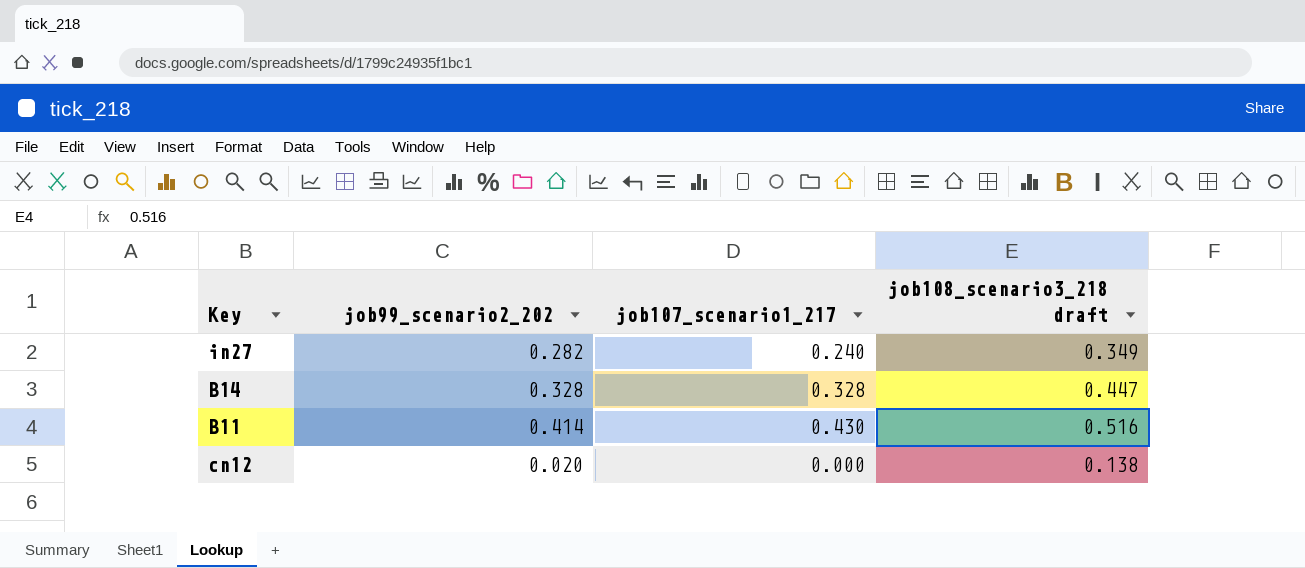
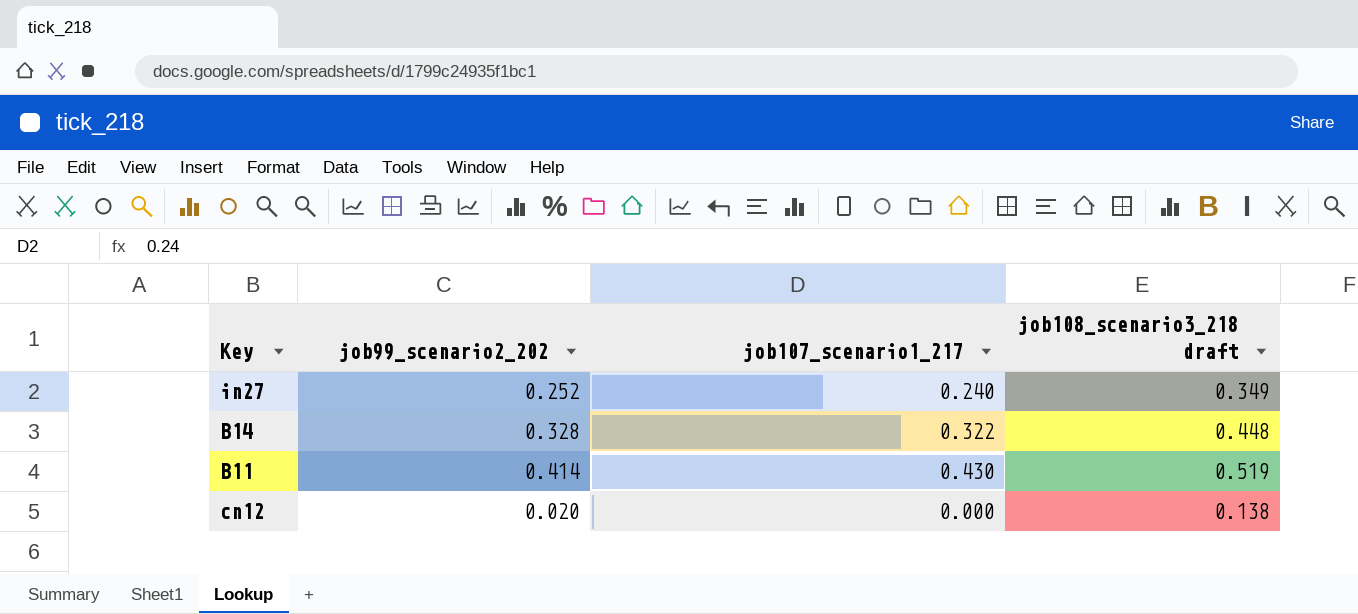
in27 | job99_scenario2_202: 0.282 -> 0.252
B14 | job107_scenario1_217: 0.328 -> 0.322
B14 | job108_scenario3_218 draft: 0.447 -> 0.448
B11 | job108_scenario3_218 draft: 0.516 -> 0.519

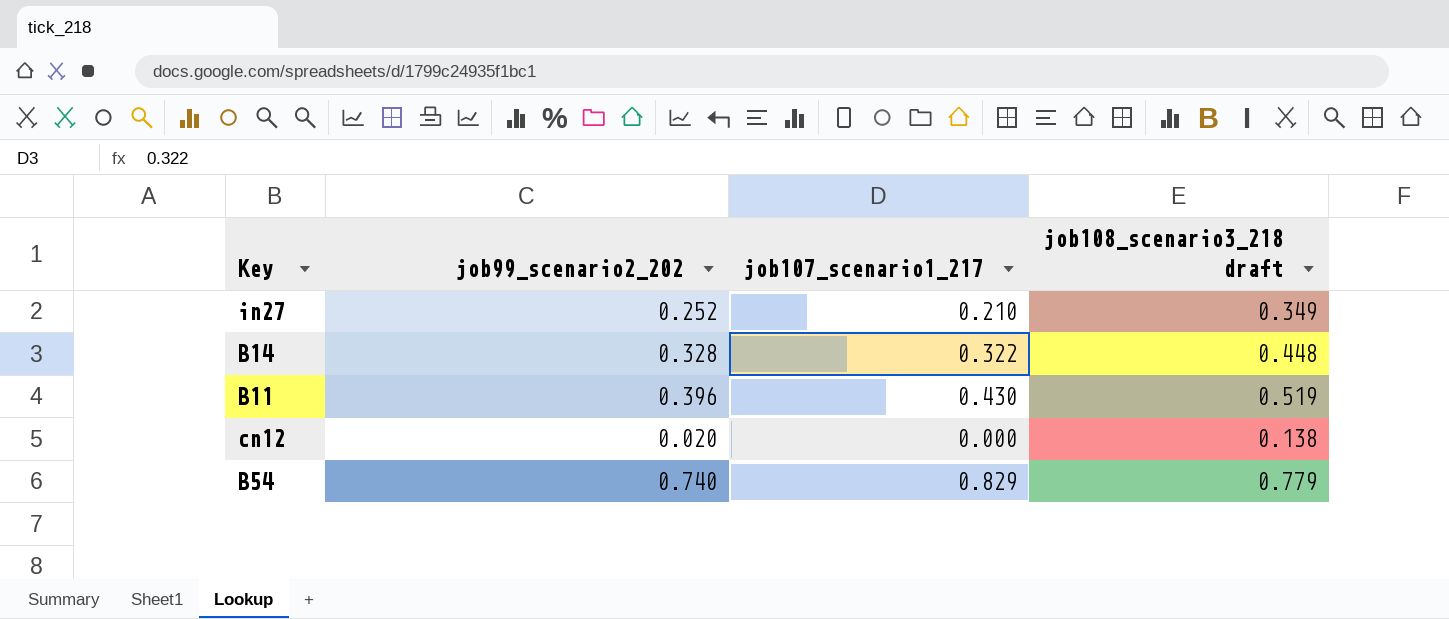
in27 | job107_scenario1_217: 0.240 -> 0.210
B11 | job99_scenario2_202: 0.414 -> 0.396
row B54: none -> 0.740 | 0.829 | 0.779

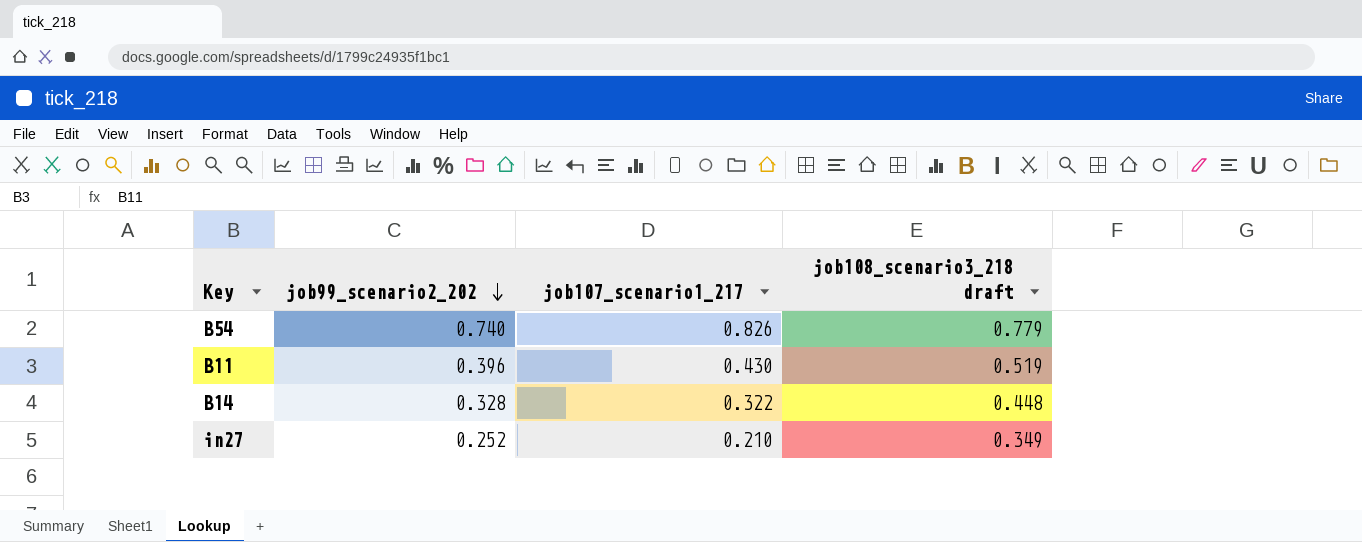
row order: none -> job99_scenario2_202 descending
row cn12: 0.020 | 0.000 | 0.138 -> none
B54 | job107_scenario1_217: 0.829 -> 0.826

